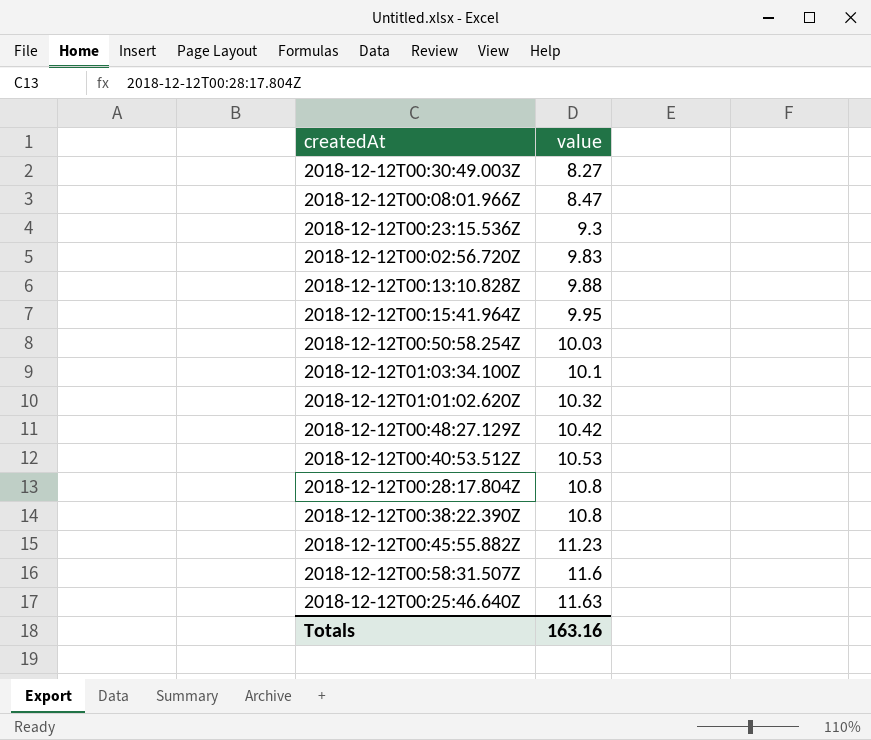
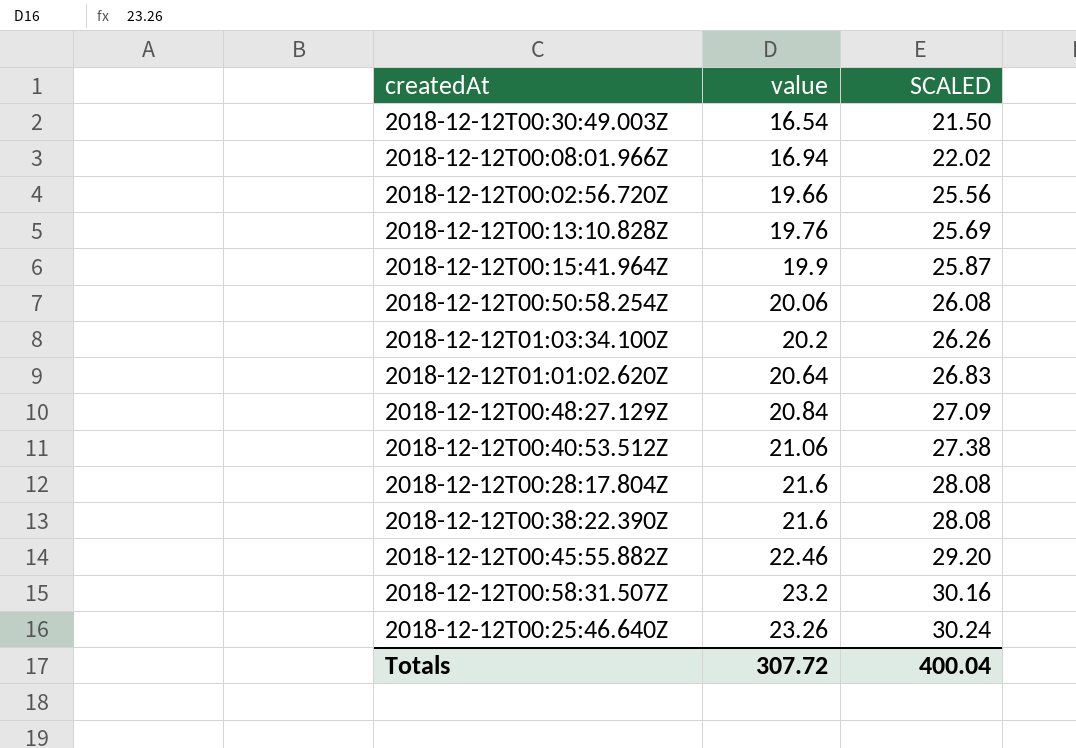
column SCALED | formula: none -> [value] * 1.3
row 2018-12-12T00:23:15.536Z: 9.3 -> none
2018-12-12T00:30:49.003Z | value: 8.27 -> 16.54
2018-12-12T00:08:01.966Z | value: 8.47 -> 16.94
2018-12-12T00:02:56.720Z | value: 9.83 -> 19.66
2018-12-12T00:13:10.828Z | value: 9.88 -> 19.76
2018-12-12T00:15:41.964Z | value: 9.95 -> 19.9
2018-12-12T00:50:58.254Z | value: 10.03 -> 20.06
2018-12-12T01:03:34.100Z | value: 10.1 -> 20.2
2018-12-12T01:01:02.620Z | value: 10.32 -> 20.64
2018-12-12T00:48:27.129Z | value: 10.42 -> 20.84
2018-12-12T00:40:53.512Z | value: 10.53 -> 21.06
2018-12-12T00:28:17.804Z | value: 10.8 -> 21.6
2018-12-12T00:38:22.390Z | value: 10.8 -> 21.6
2018-12-12T00:45:55.882Z | value: 11.23 -> 22.46
2018-12-12T00:58:31.507Z | value: 11.6 -> 23.2
2018-12-12T00:25:46.640Z | value: 11.63 -> 23.26
Totals | value: 163.16 -> 307.72

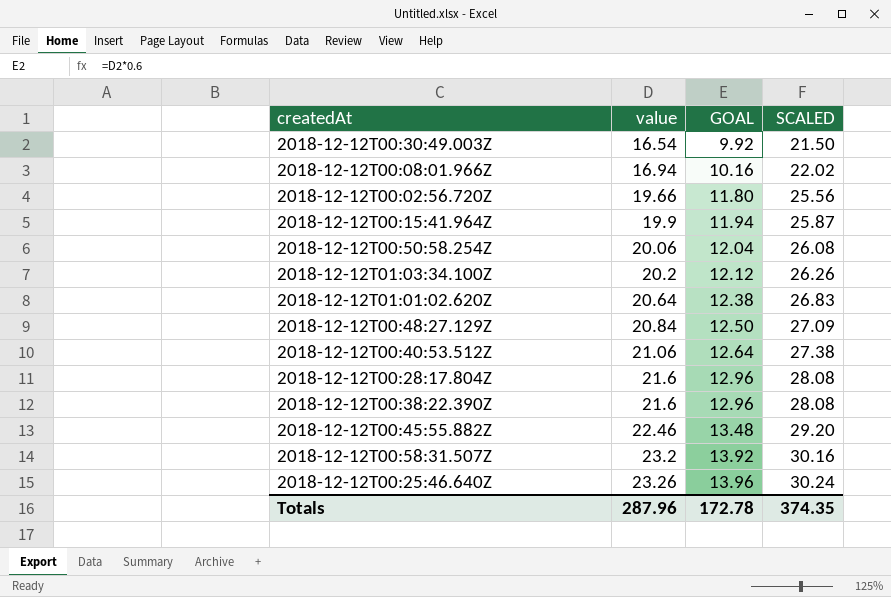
column GOAL | formula: none -> [value] * 0.6
row 2018-12-12T00:13:10.828Z: 19.76 | 25.69 -> none
Totals | value: 307.72 -> 287.96
Totals | SCALED: 400.04 -> 374.35

